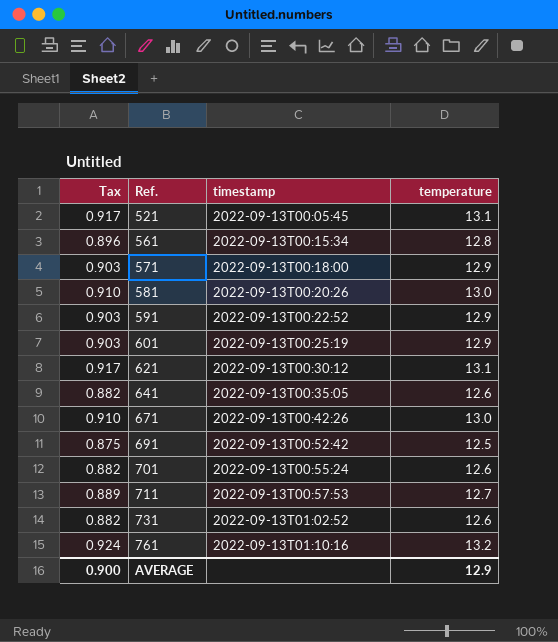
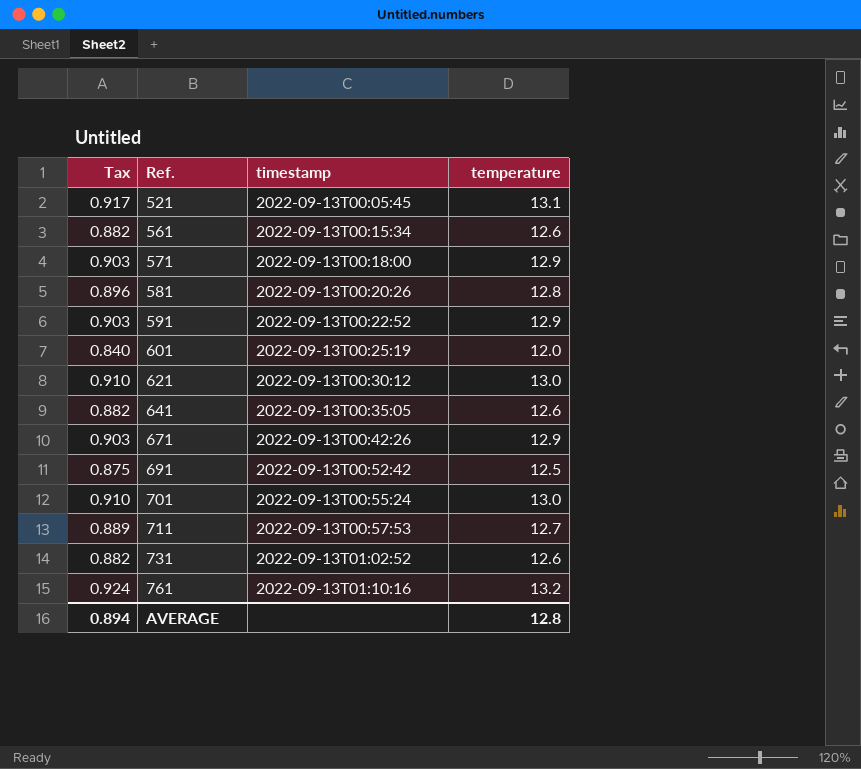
561 | Tax: 0.896 -> 0.882
561 | temperature: 12.8 -> 12.6
581 | Tax: 0.910 -> 0.896
581 | temperature: 13.0 -> 12.8
601 | Tax: 0.903 -> 0.840
601 | temperature: 12.9 -> 12.0
621 | Tax: 0.917 -> 0.910
621 | temperature: 13.1 -> 13.0
671 | Tax: 0.910 -> 0.903
671 | temperature: 13.0 -> 12.9
701 | Tax: 0.882 -> 0.910
701 | temperature: 12.6 -> 13.0
AVERAGE | Tax: 0.900 -> 0.894
AVERAGE | temperature: 12.9 -> 12.8

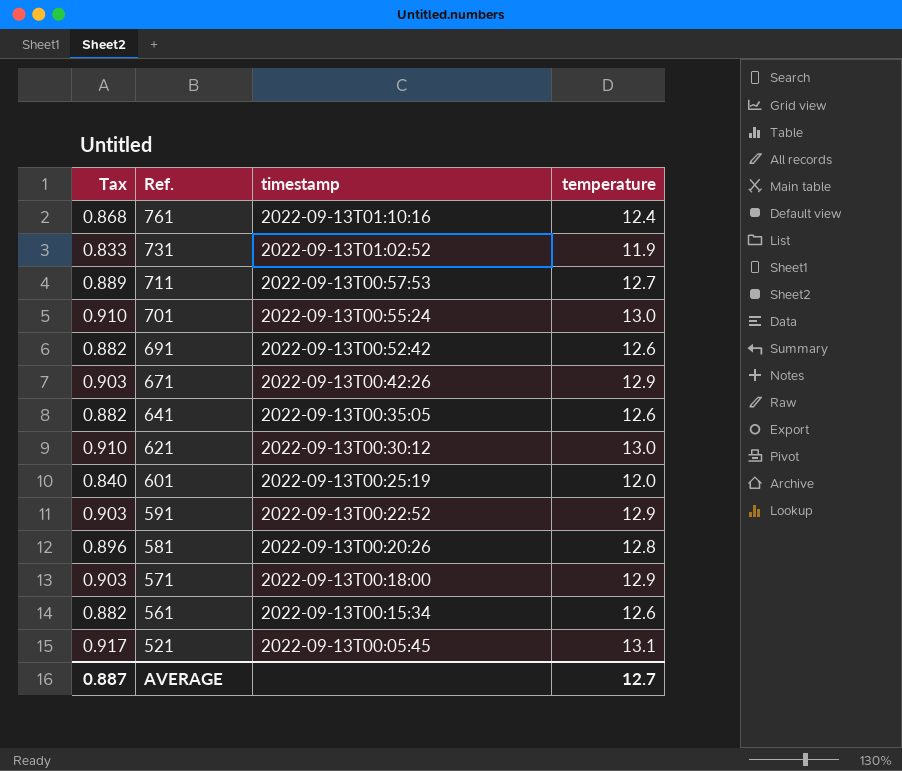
row order: Ref. ascending -> Ref. descending
761 | Tax: 0.924 -> 0.868
761 | temperature: 13.2 -> 12.4
731 | Tax: 0.882 -> 0.833
731 | temperature: 12.6 -> 11.9
691 | Tax: 0.875 -> 0.882
691 | temperature: 12.5 -> 12.6
AVERAGE | Tax: 0.894 -> 0.887
AVERAGE | temperature: 12.8 -> 12.7

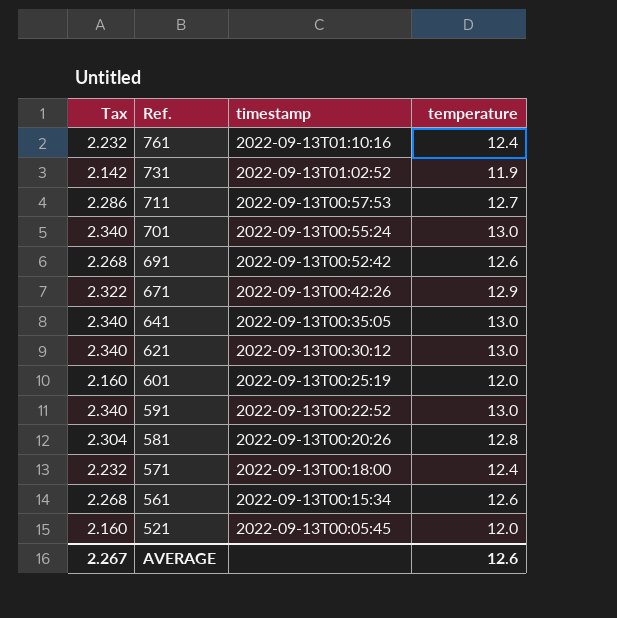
column Tax | formula: [temperature] * 0.07 -> [temperature] * 0.18
641 | temperature: 12.6 -> 13.0
591 | temperature: 12.9 -> 13.0
571 | temperature: 12.9 -> 12.4
521 | temperature: 13.1 -> 12.0
AVERAGE | Tax: 0.887 -> 2.267
AVERAGE | temperature: 12.7 -> 12.6

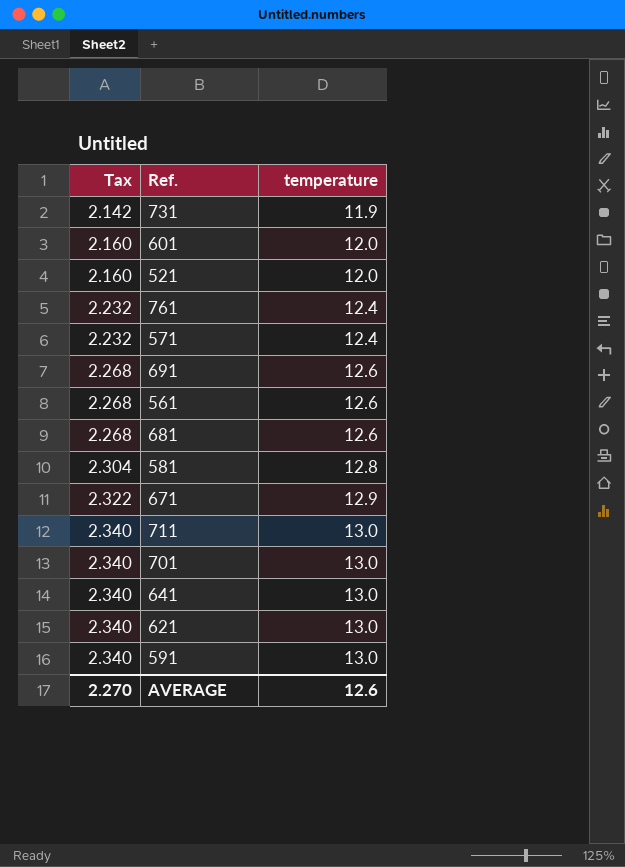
row order: Ref. descending -> Tax ascending
column timestamp | position: 3 -> none
row 681: none -> 2.268 | 12.6
711 | Tax: 2.286 -> 2.340
711 | temperature: 12.7 -> 13.0
AVERAGE | Tax: 2.267 -> 2.270

